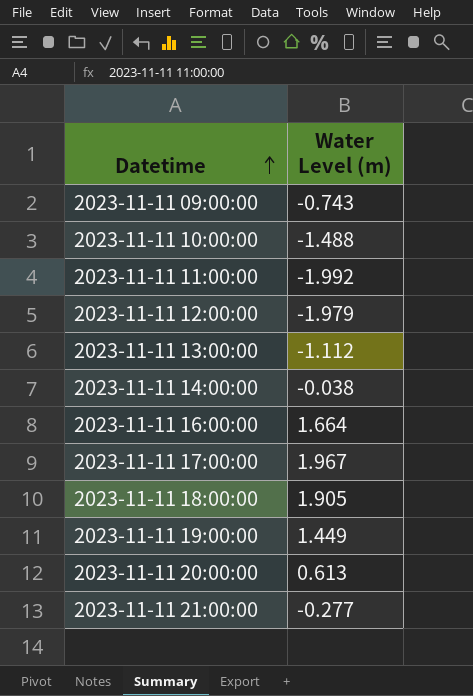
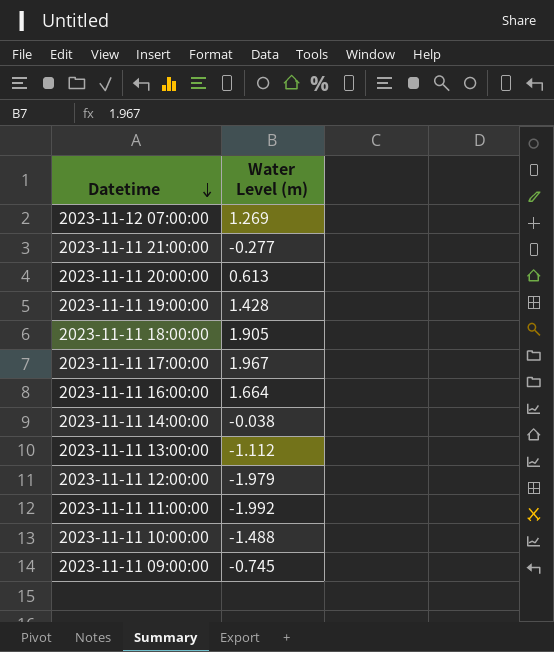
row order: Datetime ascending -> Datetime descending
row 2023-11-12 07:00:00: none -> 1.269
2023-11-11 19:00:00 | Water Level (m): 1.449 -> 1.428
2023-11-11 09:00:00 | Water Level (m): -0.743 -> -0.745

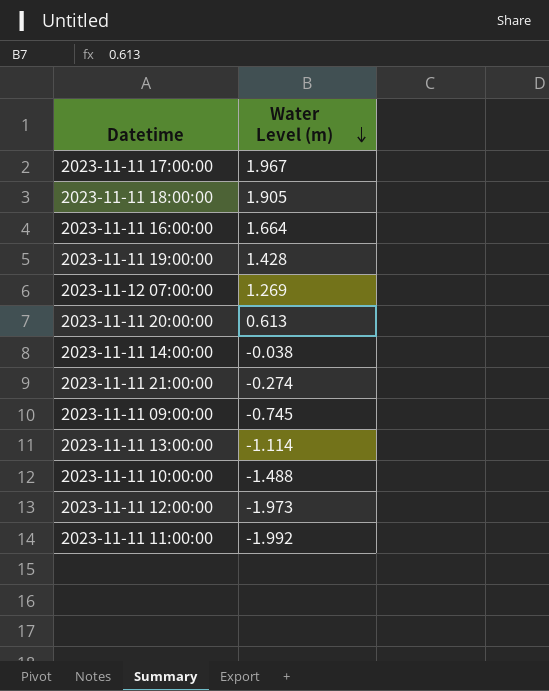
row order: Datetime descending -> Water Level (m) descending
2023-11-11 21:00:00 | Water Level (m): -0.277 -> -0.274
2023-11-11 13:00:00 | Water Level (m): -1.112 -> -1.114
2023-11-11 12:00:00 | Water Level (m): -1.979 -> -1.973

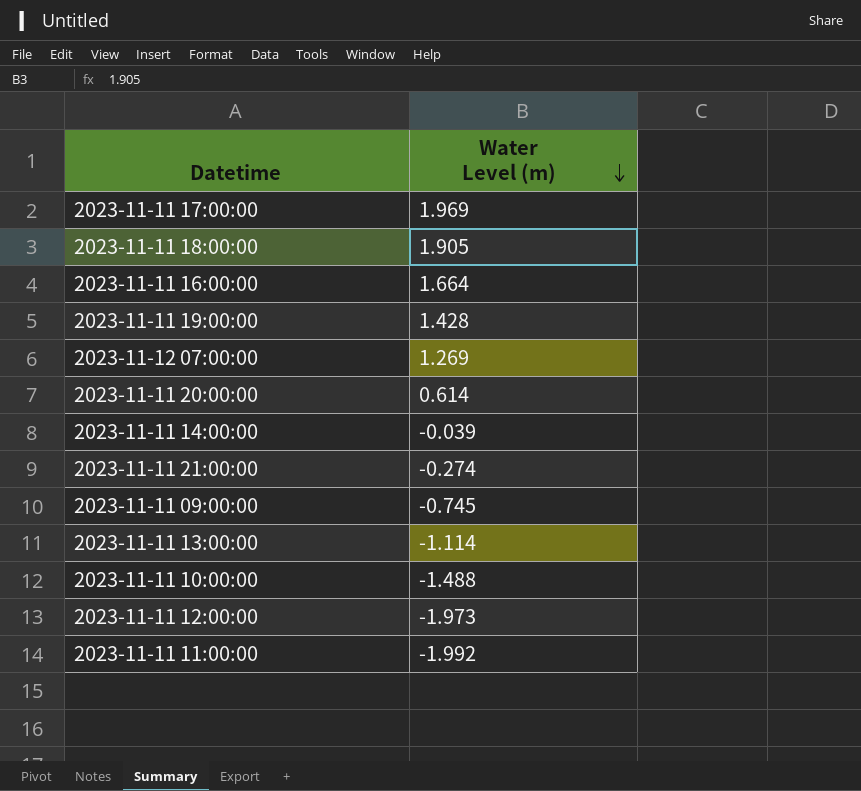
2023-11-11 17:00:00 | Water Level (m): 1.967 -> 1.969
2023-11-11 20:00:00 | Water Level (m): 0.613 -> 0.614
2023-11-11 14:00:00 | Water Level (m): -0.038 -> -0.039

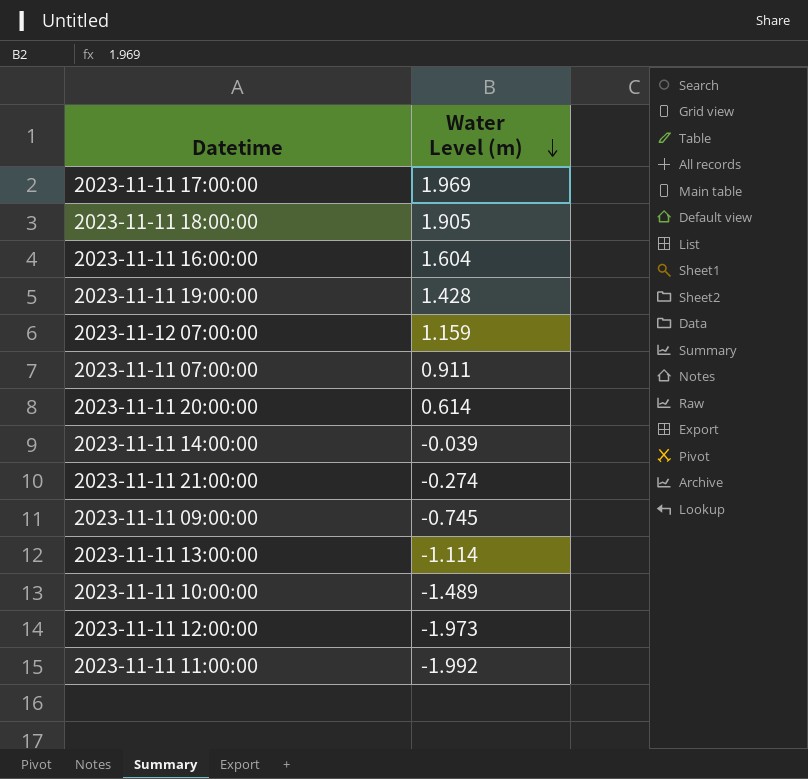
2023-11-11 16:00:00 | Water Level (m): 1.664 -> 1.604
2023-11-12 07:00:00 | Water Level (m): 1.269 -> 1.159
row 2023-11-11 07:00:00: none -> 0.911
2023-11-11 10:00:00 | Water Level (m): -1.488 -> -1.489

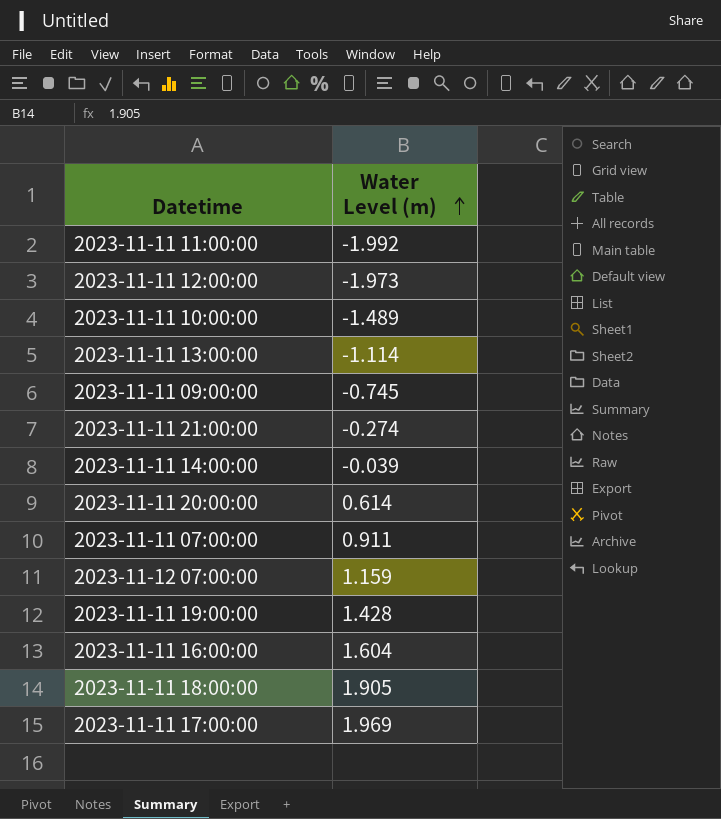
row order: Water Level (m) descending -> Water Level (m) ascending

